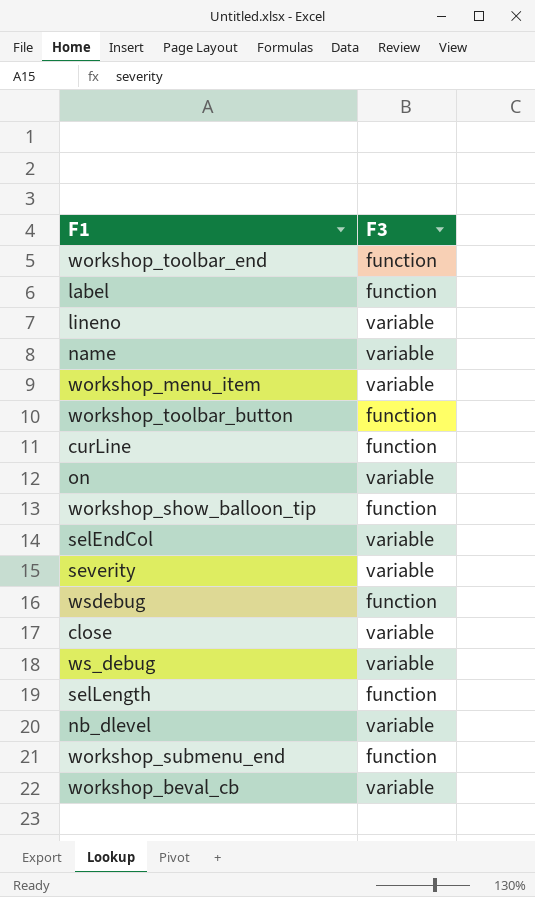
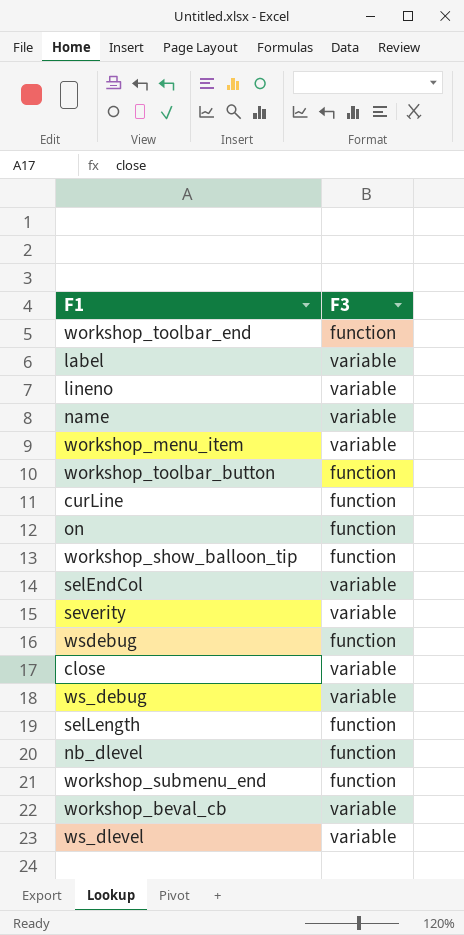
label | F3: function -> variable
on | F3: variable -> function
nb_dlevel | F3: variable -> function
row ws_dlevel: none -> variable

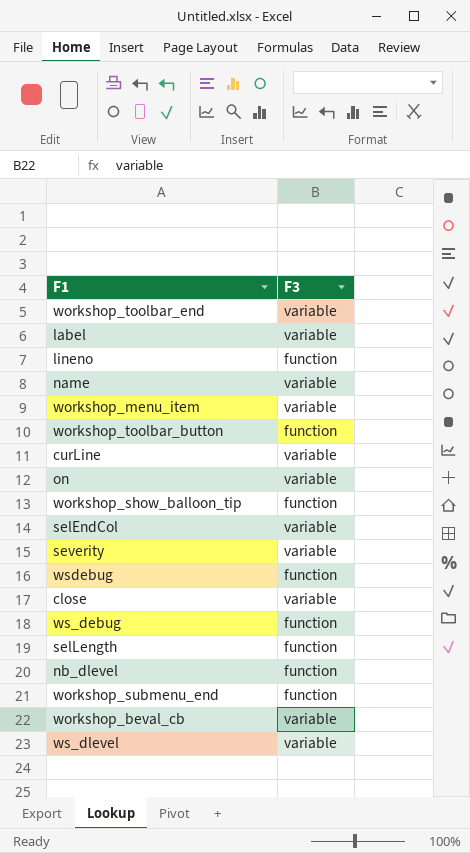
workshop_toolbar_end | F3: function -> variable
lineno | F3: variable -> function
curLine | F3: function -> variable
on | F3: function -> variable
ws_debug | F3: variable -> function

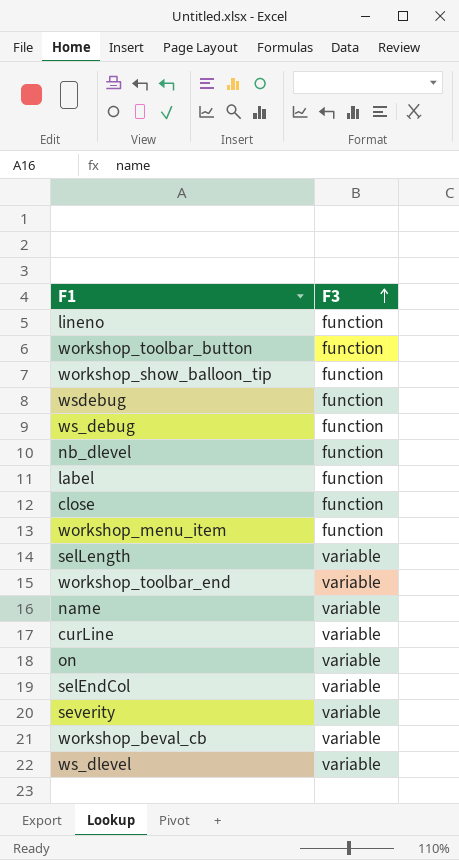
row order: none -> F3 ascending
row workshop_submenu_end: function -> none
label | F3: variable -> function
close | F3: variable -> function
workshop_menu_item | F3: variable -> function
selLength | F3: function -> variable

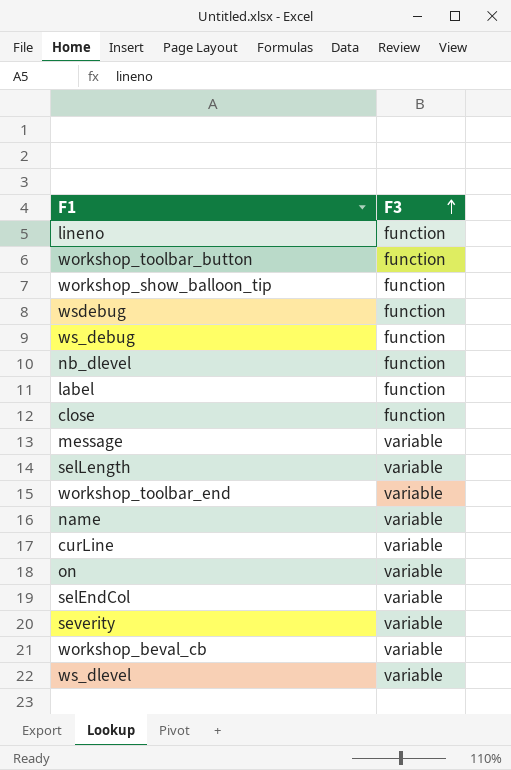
row workshop_menu_item: function -> none
row message: none -> variable

